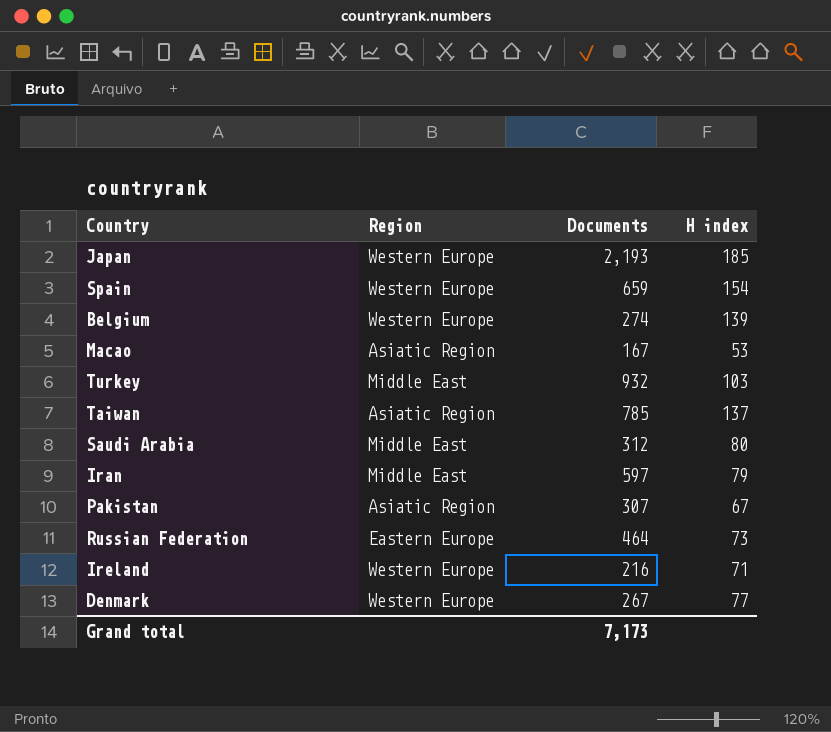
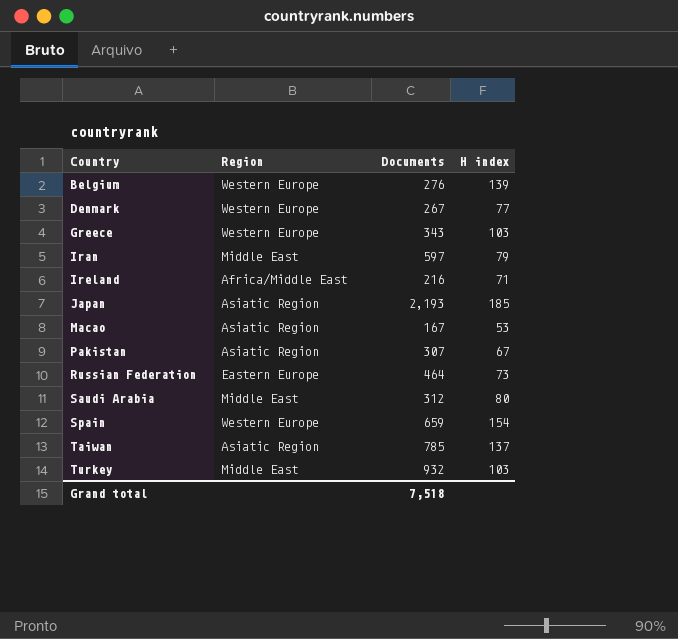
row order: none -> Country ascending
Belgium | Documents: 274 -> 276
row Greece: none -> Western Europe | 343 | 103
Ireland | Region: Western Europe -> Africa/Middle East
Japan | Region: Western Europe -> Asiatic Region
Grand total | Documents: 7,173 -> 7,518

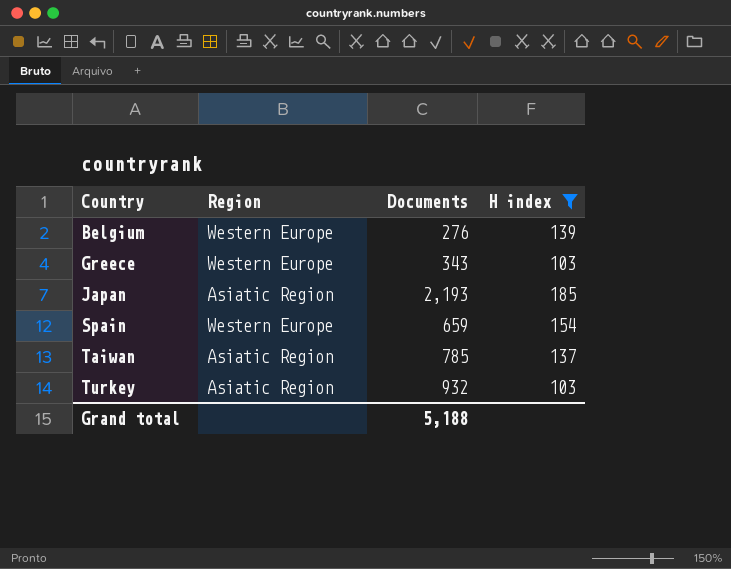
filter: none -> H index >= 103
Turkey | Region: Middle East -> Asiatic Region
Grand total | Documents: 7,518 -> 5,188

